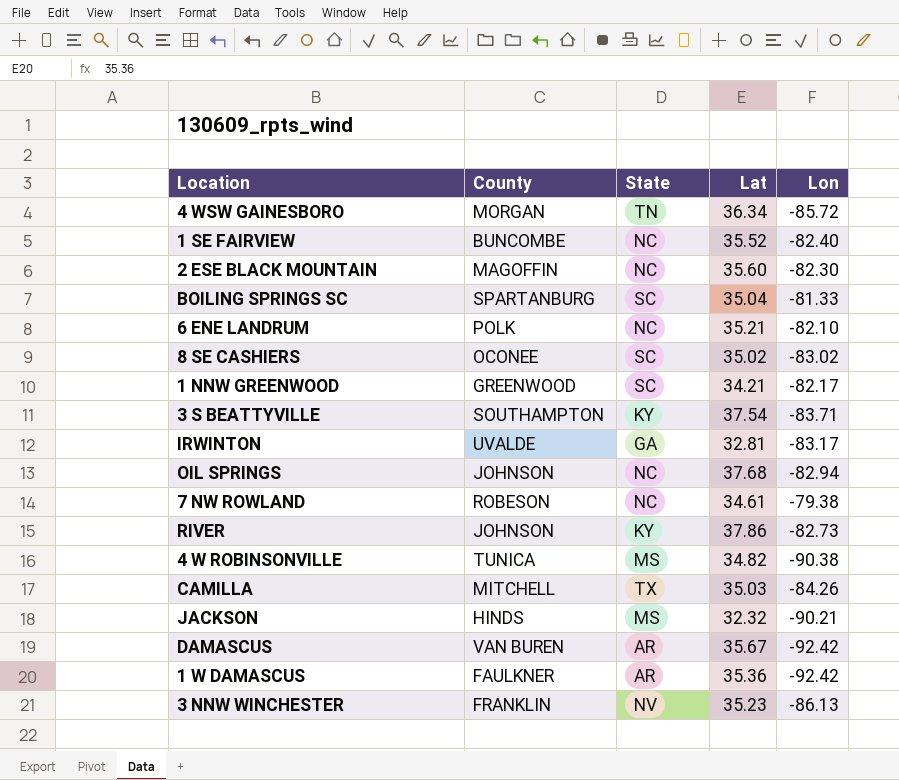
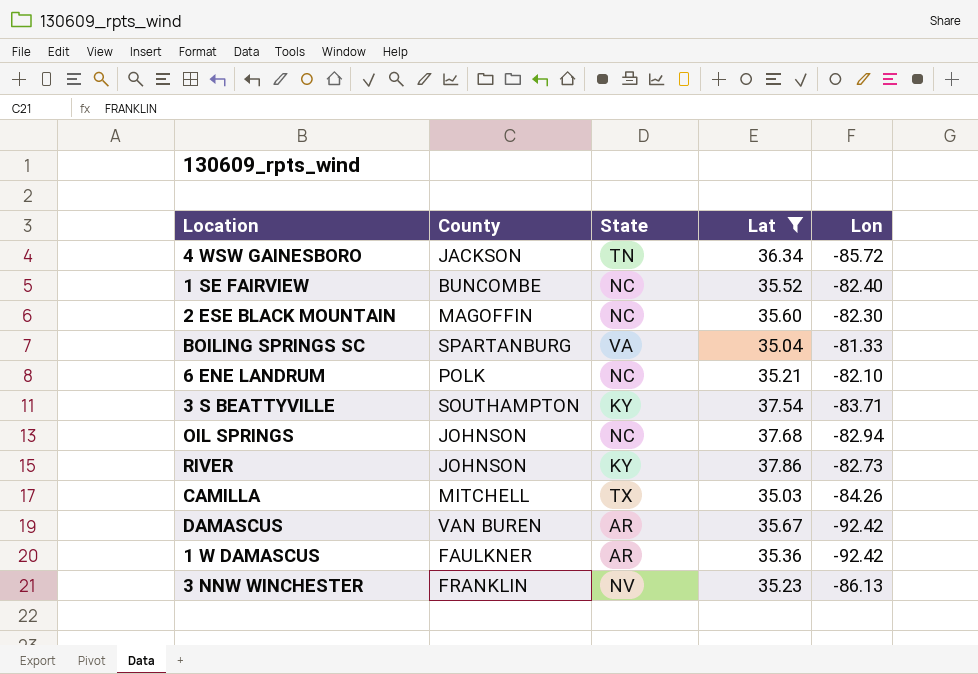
filter: none -> Lat >= 35.03
4 WSW GAINESBORO | County: MORGAN -> JACKSON
BOILING SPRINGS SC | State: SC -> VA

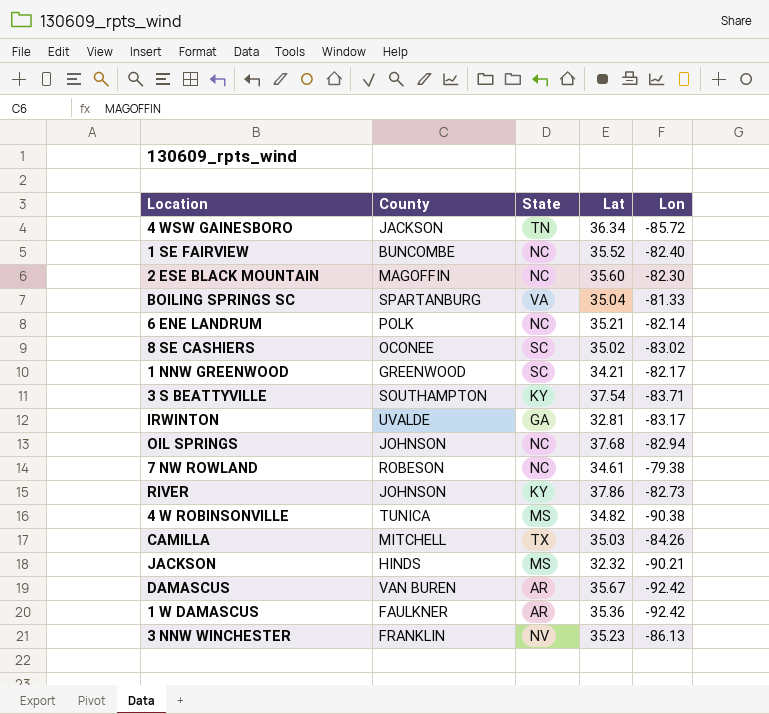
filter: Lat >= 35.03 -> none
6 ENE LANDRUM | Lon: -82.10 -> -82.14

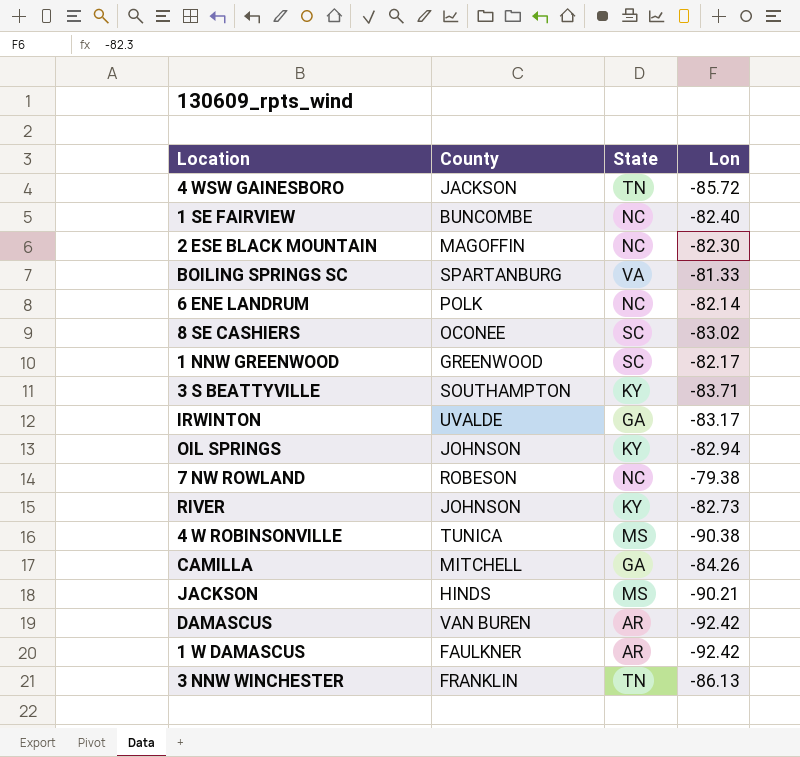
column Lat | position: 4 -> none
OIL SPRINGS | State: NC -> KY
CAMILLA | State: TX -> GA
3 NNW WINCHESTER | State: NV -> TN

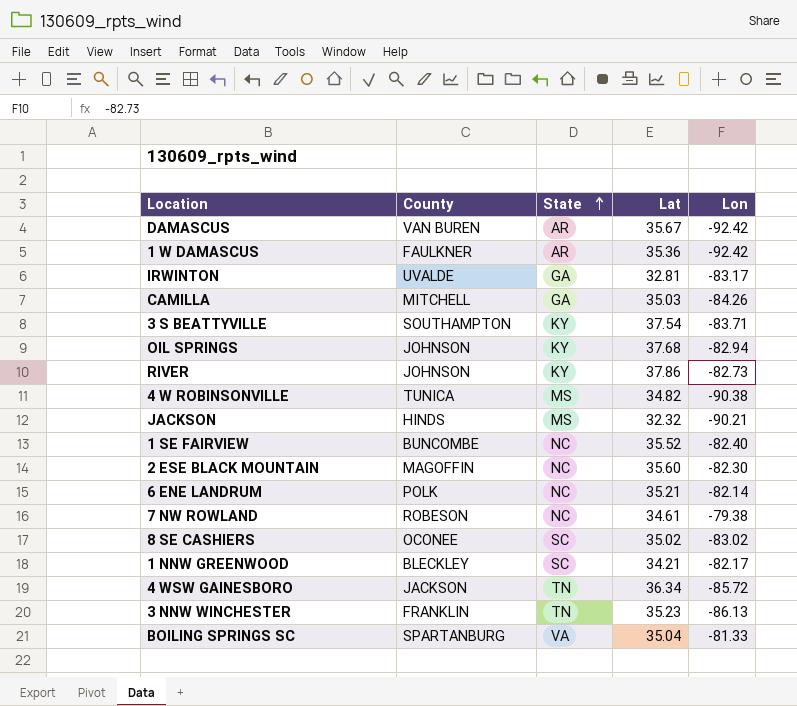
row order: none -> State ascending
column Lat | position: none -> 4
1 NNW GREENWOOD | County: GREENWOOD -> BLECKLEY

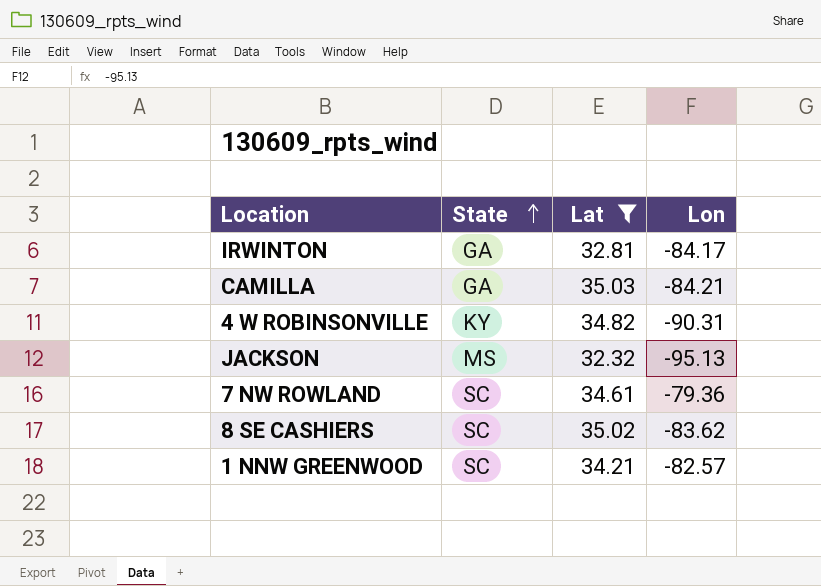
filter: none -> Lat <= 35.03
column County | position: 2 -> none
IRWINTON | Lon: -83.17 -> -84.17
CAMILLA | Lon: -84.26 -> -84.21
4 W ROBINSONVILLE | State: MS -> KY
4 W ROBINSONVILLE | Lon: -90.38 -> -90.31
JACKSON | Lon: -90.21 -> -95.13
7 NW ROWLAND | State: NC -> SC
7 NW ROWLAND | Lon: -79.38 -> -79.36
8 SE CASHIERS | Lon: -83.02 -> -83.62
1 NNW GREENWOOD | Lon: -82.17 -> -82.57

